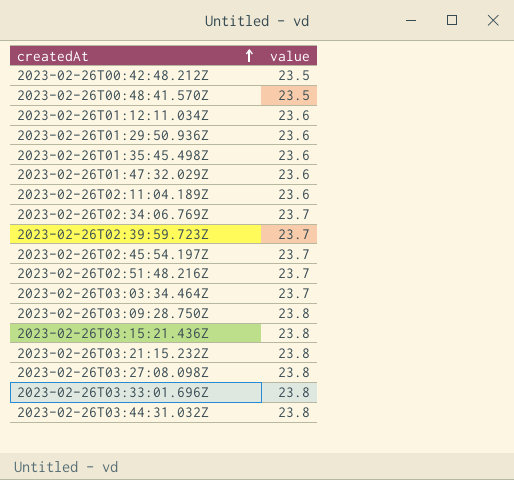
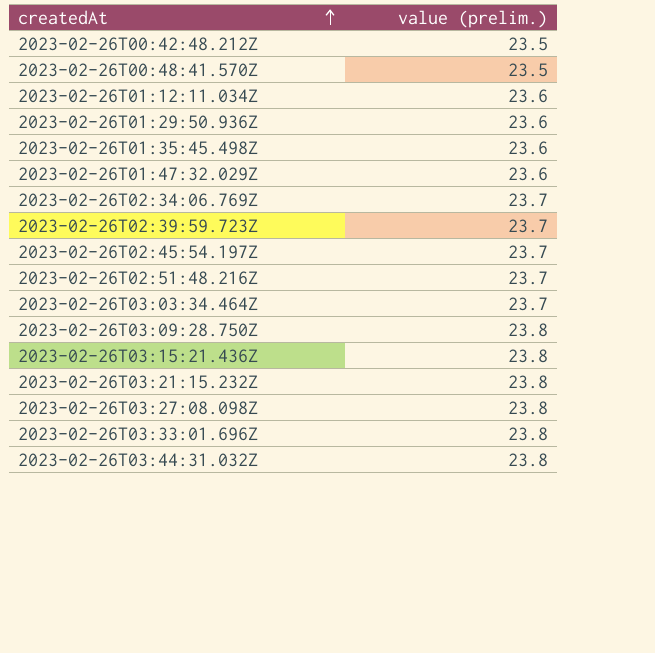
column name: value -> value (prelim.)
row 2023-02-26T02:11:04.189Z: 23.6 -> none

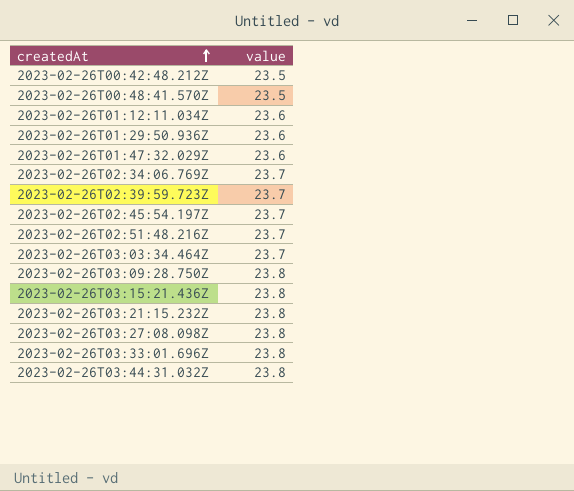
column name: value (prelim.) -> value
row 2023-02-26T01:35:45.498Z: 23.6 -> none

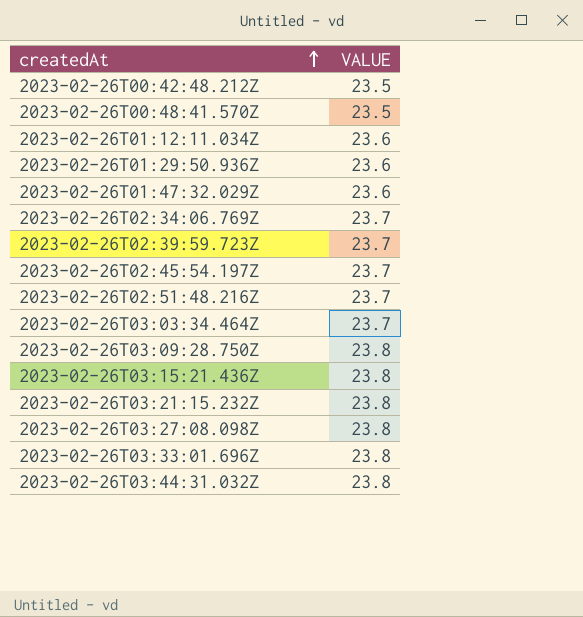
column name: value -> VALUE

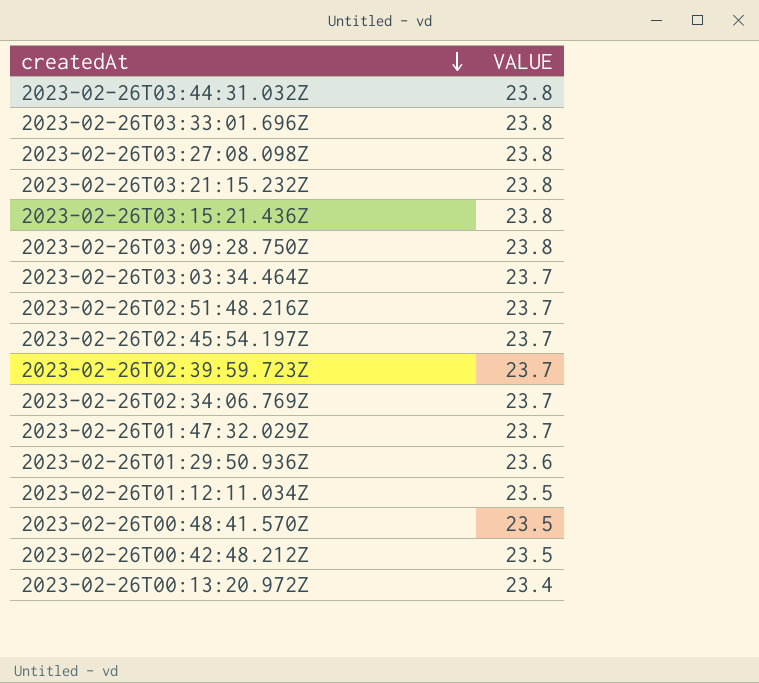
row order: createdAt ascending -> createdAt descending
2023-02-26T01:47:32.029Z | VALUE: 23.6 -> 23.7
2023-02-26T01:12:11.034Z | VALUE: 23.6 -> 23.5
row 2023-02-26T00:13:20.972Z: none -> 23.4

